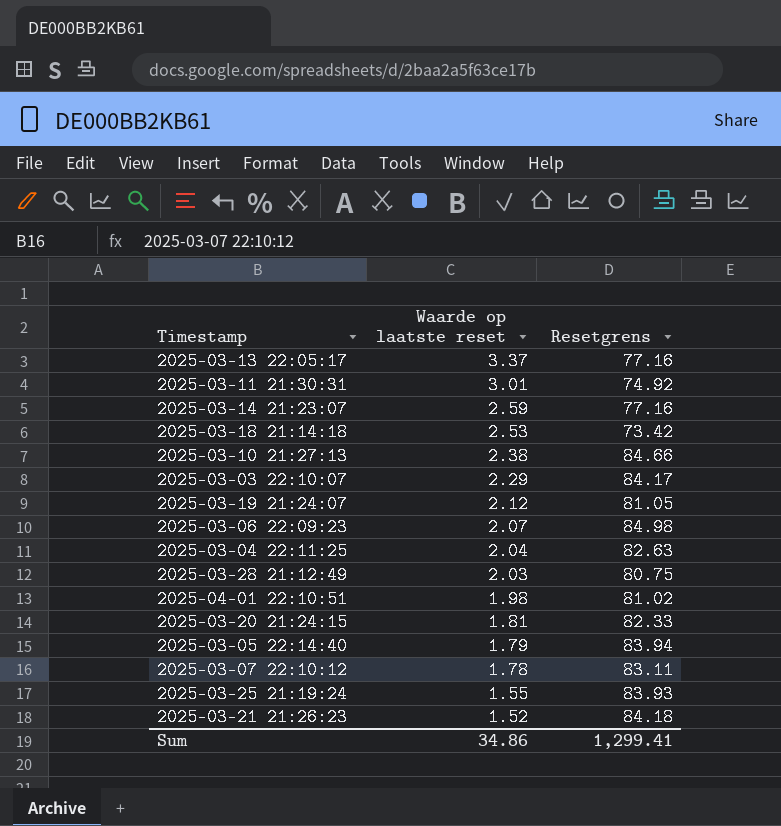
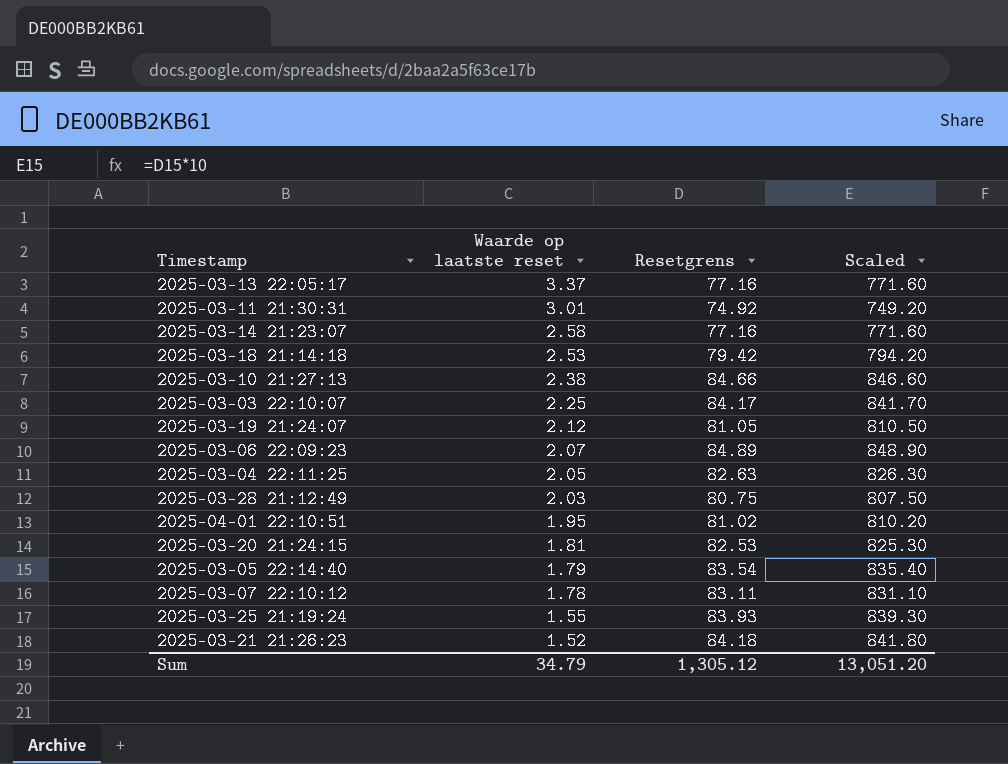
column Scaled | formula: none -> [Resetgrens] * 10
2025-03-14 21:23:07 | Waarde op laatste reset: 2.59 -> 2.58
2025-03-18 21:14:18 | Resetgrens: 73.42 -> 79.42
2025-03-03 22:10:07 | Waarde op laatste reset: 2.29 -> 2.25
2025-03-06 22:09:23 | Resetgrens: 84.98 -> 84.89
2025-03-04 22:11:25 | Waarde op laatste reset: 2.04 -> 2.05
2025-04-01 22:10:51 | Waarde op laatste reset: 1.98 -> 1.95
2025-03-20 21:24:15 | Resetgrens: 82.33 -> 82.53
2025-03-05 22:14:40 | Resetgrens: 83.94 -> 83.54
Sum | Waarde op laatste reset: 34.86 -> 34.79
Sum | Resetgrens: 1,299.41 -> 1,305.12

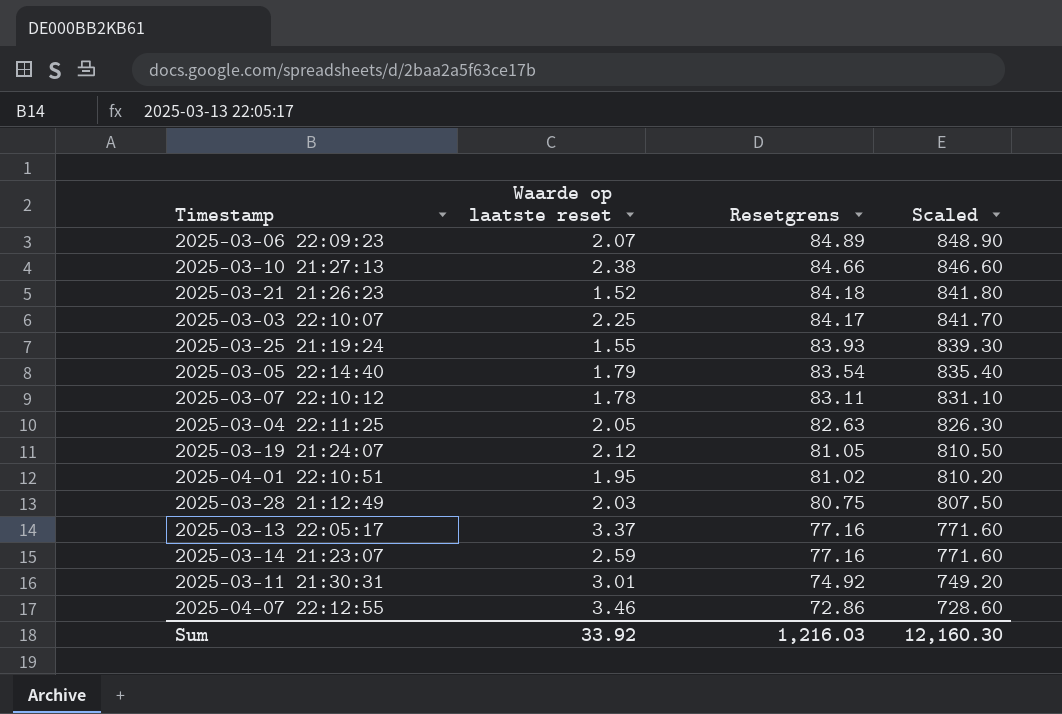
row order: Waarde op laatste reset descending -> Resetgrens descending
row 2025-03-18 21:14:18: 2.53 | 79.42 | 794.20 -> none
row 2025-03-20 21:24:15: 1.81 | 82.53 | 825.30 -> none
2025-03-14 21:23:07 | Waarde op laatste reset: 2.58 -> 2.59
row 2025-04-07 22:12:55: none -> 3.46 | 72.86 | 728.60
Sum | Waarde op laatste reset: 34.79 -> 33.92
Sum | Resetgrens: 1,305.12 -> 1,216.03
Sum | Scaled: 13,051.20 -> 12,160.30

